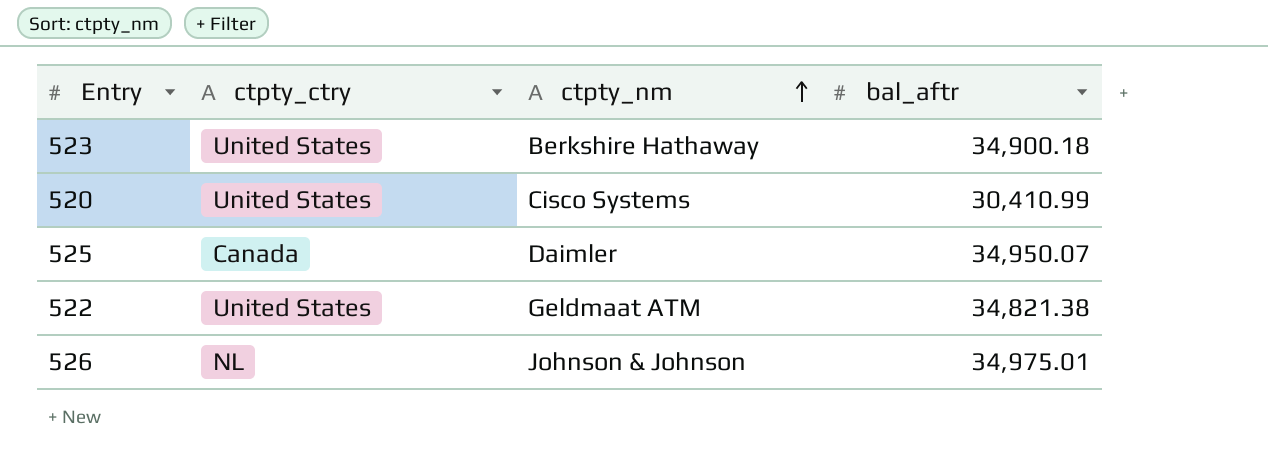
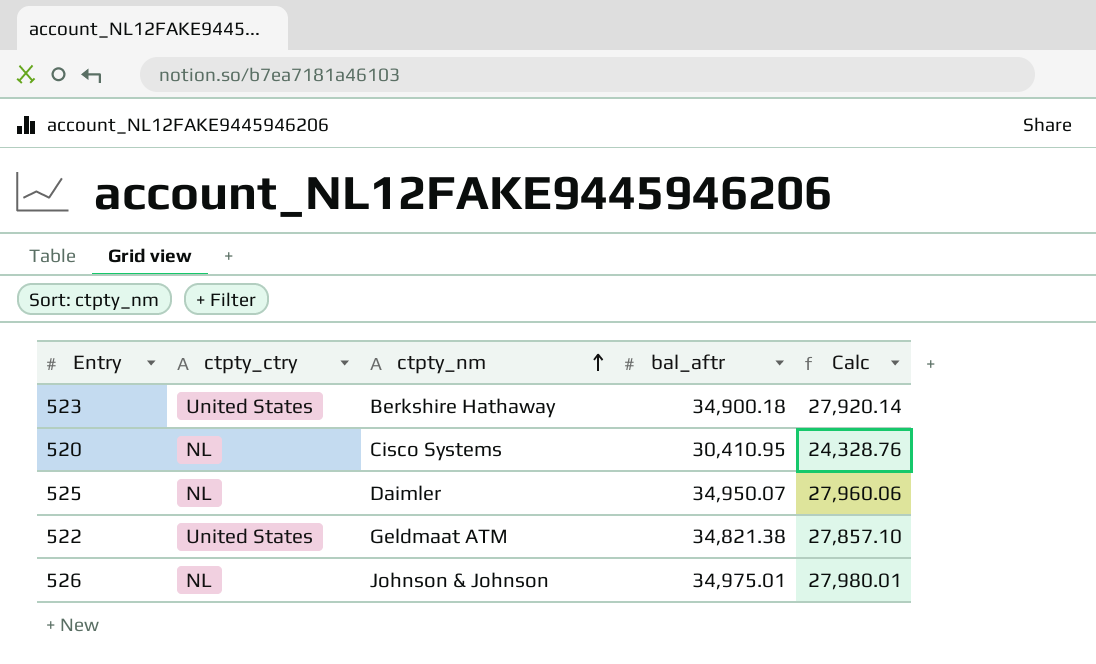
column Calc | formula: none -> [bal_aftr] * 0.8
520 | ctpty_ctry: United States -> NL
520 | bal_aftr: 30,410.99 -> 30,410.95
525 | ctpty_ctry: Canada -> NL

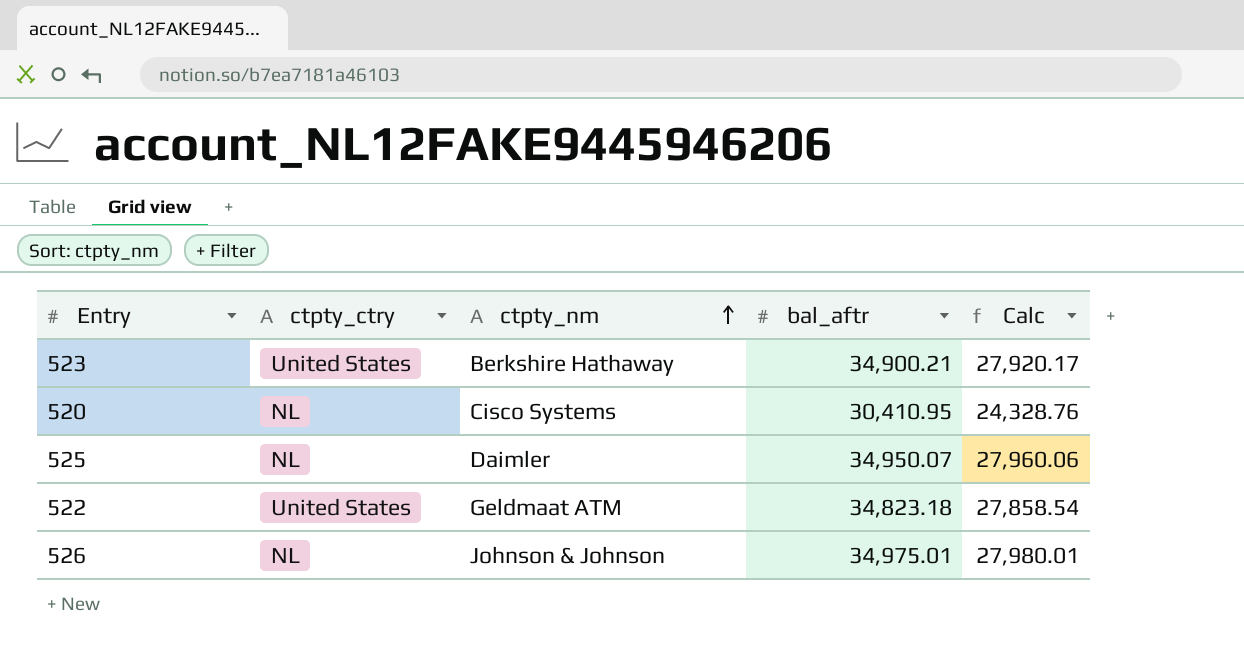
523 | bal_aftr: 34,900.18 -> 34,900.21
523 | Calc: 27,920.14 -> 27,920.17
522 | bal_aftr: 34,821.38 -> 34,823.18
522 | Calc: 27,857.10 -> 27,858.54

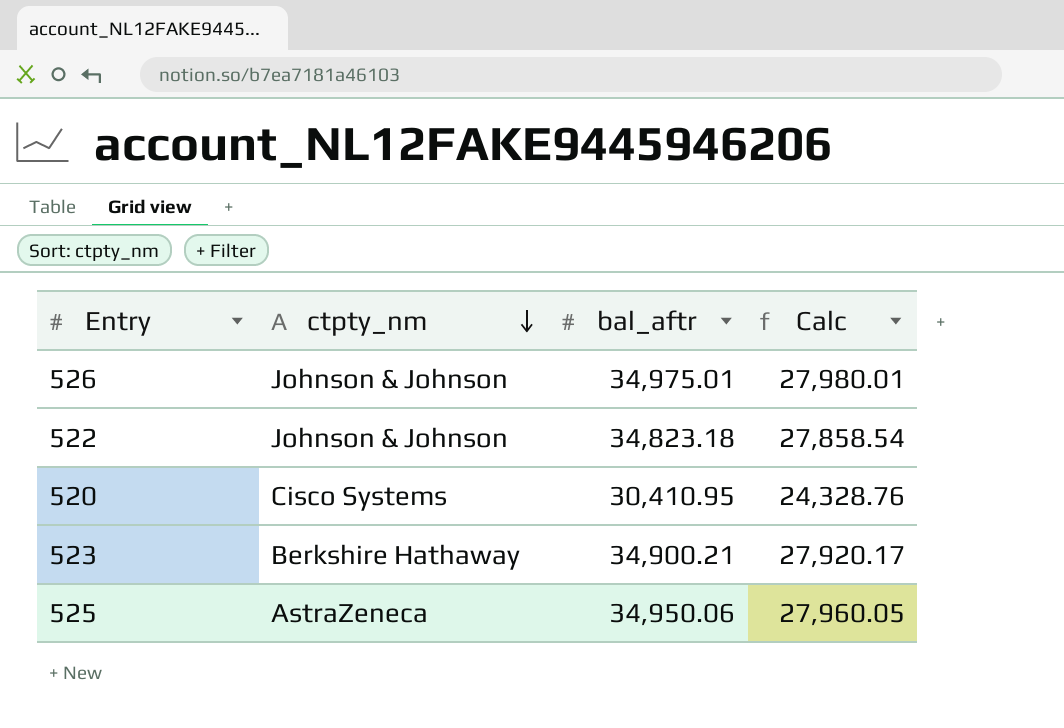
row order: ctpty_nm ascending -> ctpty_nm descending
column ctpty_ctry | position: 2 -> none
522 | ctpty_nm: Geldmaat ATM -> Johnson & Johnson
525 | ctpty_nm: Daimler -> AstraZeneca
525 | bal_aftr: 34,950.07 -> 34,950.06
525 | Calc: 27,960.06 -> 27,960.05

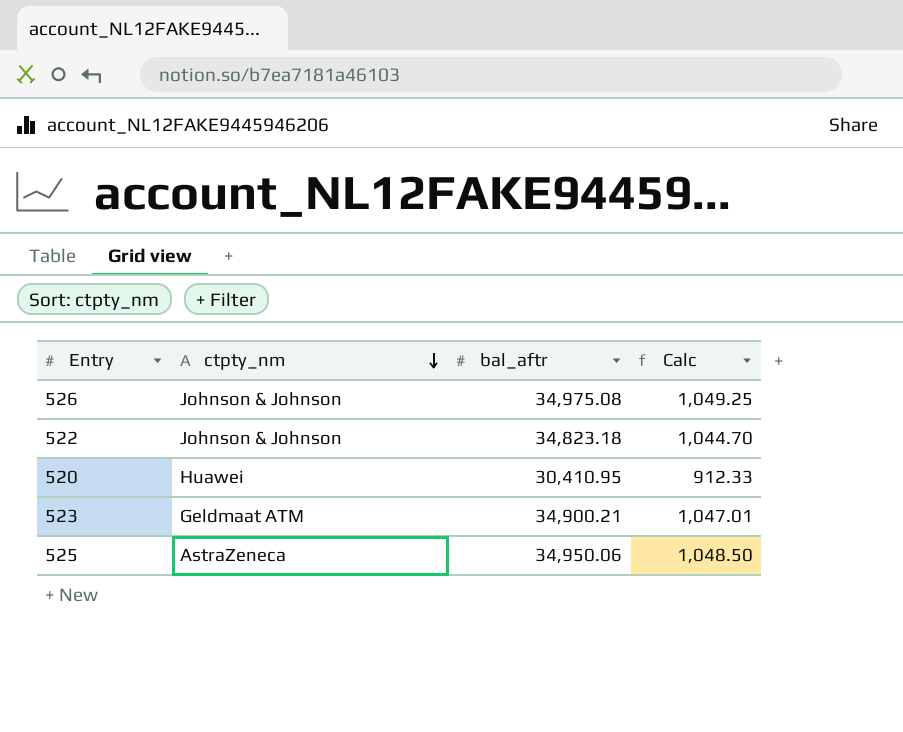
column Calc | formula: [bal_aftr] * 0.8 -> [bal_aftr] * 0.03
526 | bal_aftr: 34,975.01 -> 34,975.08
520 | ctpty_nm: Cisco Systems -> Huawei
523 | ctpty_nm: Berkshire Hathaway -> Geldmaat ATM

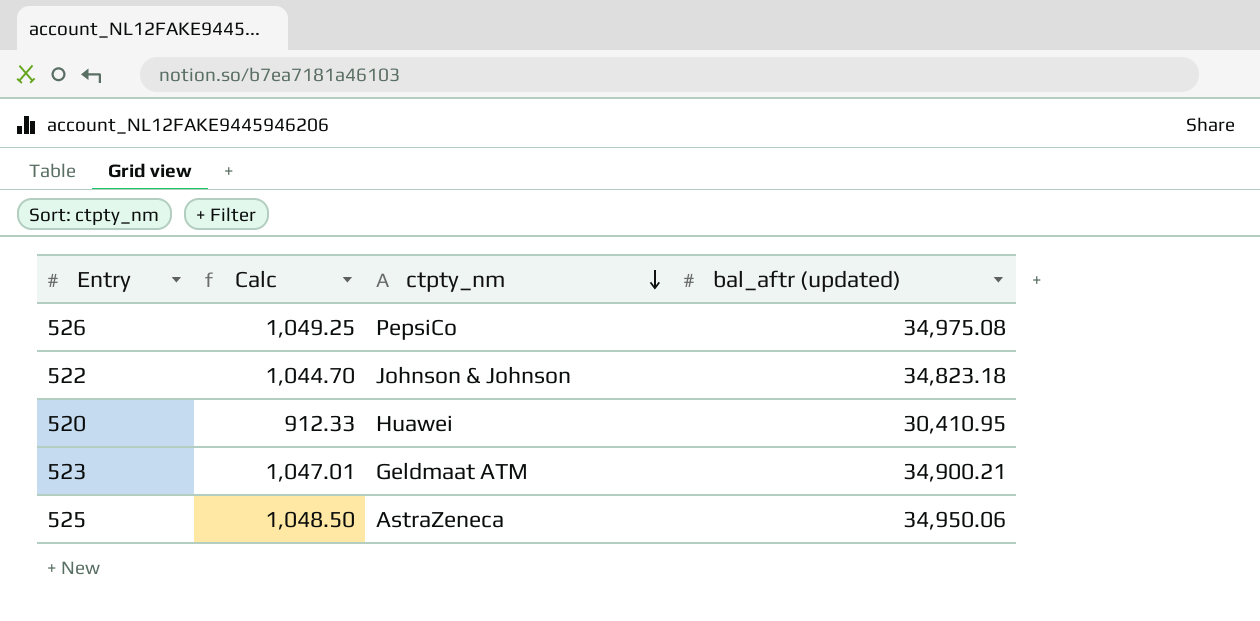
column Calc | position: 4 -> 2
column name: bal_aftr -> bal_aftr (updated)
526 | ctpty_nm: Johnson & Johnson -> PepsiCo

